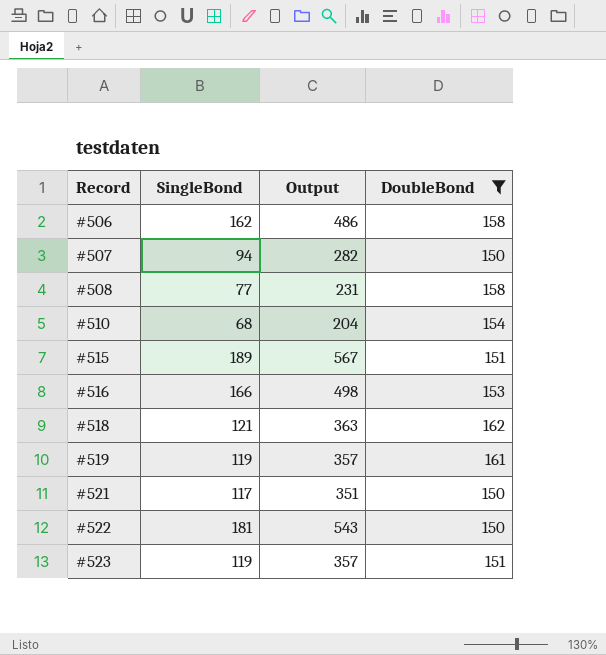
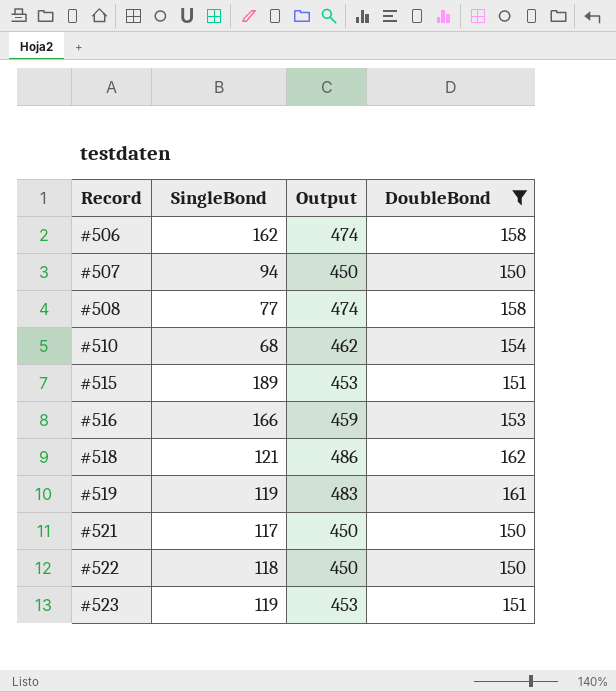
column Output | formula: [SingleBond] * 3 -> [DoubleBond] * 3
#522 | SingleBond: 181 -> 118

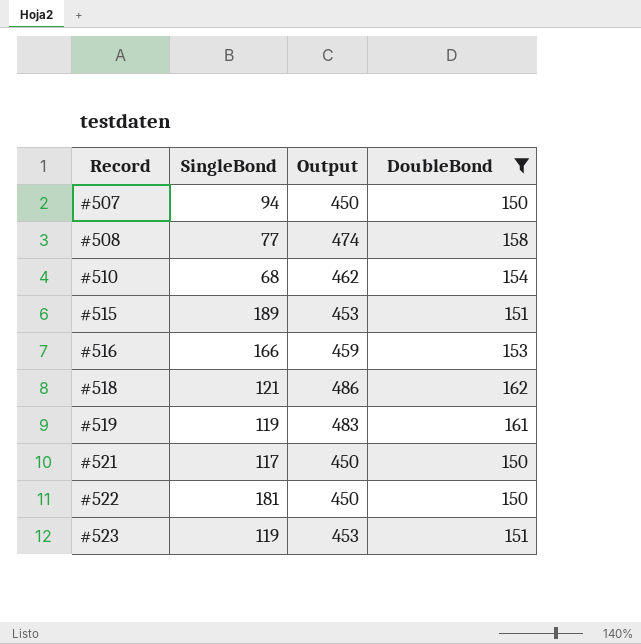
row #506: 162 | 474 | 158 -> none
#522 | SingleBond: 118 -> 181

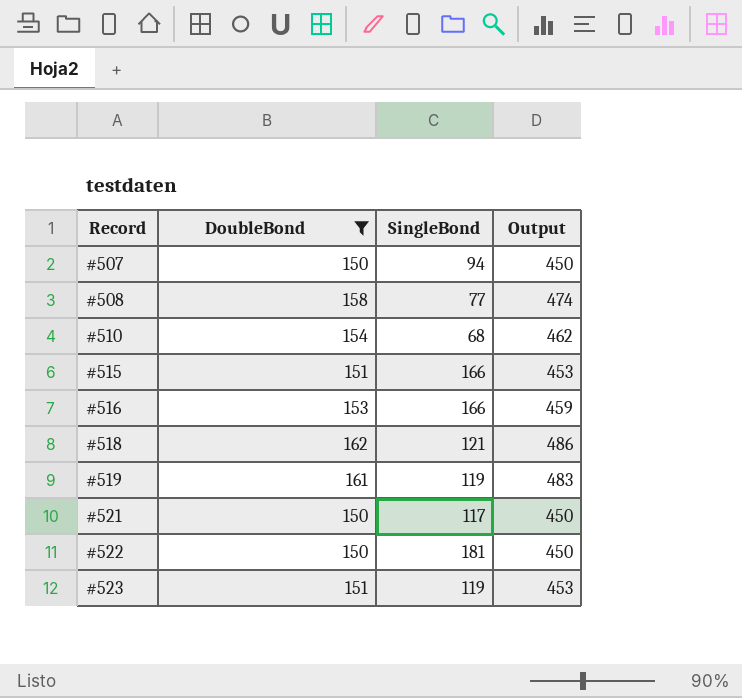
column DoubleBond | position: 4 -> 2
#515 | SingleBond: 189 -> 166

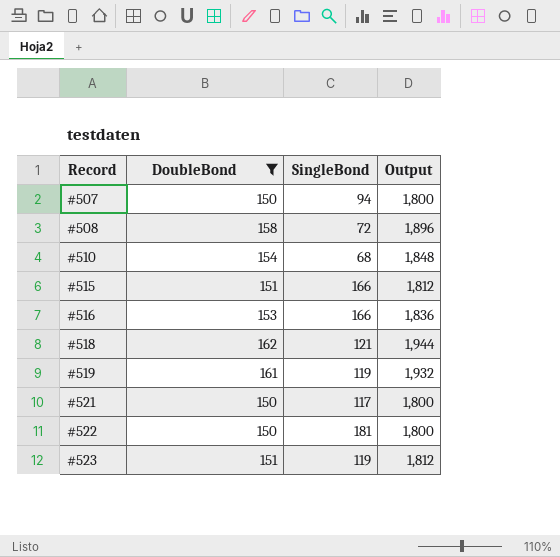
column Output | formula: [DoubleBond] * 3 -> [DoubleBond] * 12
#508 | SingleBond: 77 -> 72

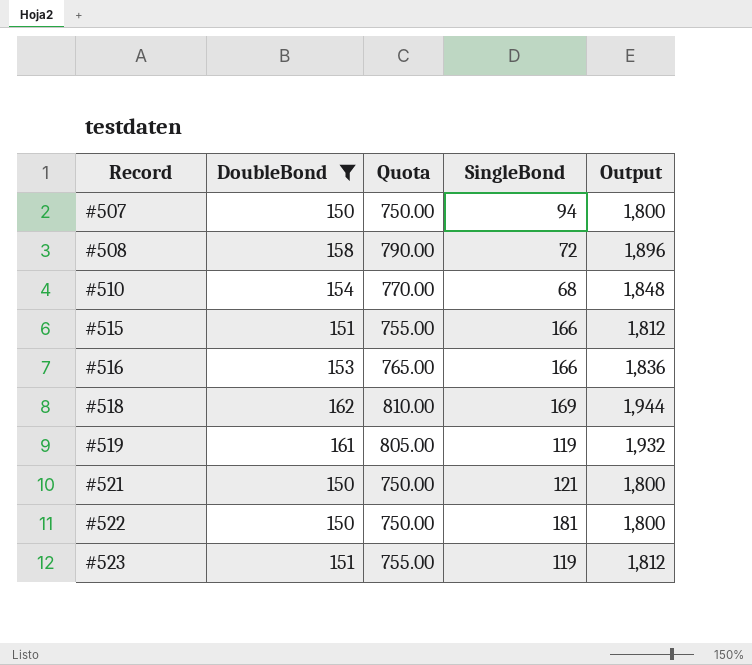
column Quota | formula: none -> [DoubleBond] * 5
#518 | SingleBond: 121 -> 169
#521 | SingleBond: 117 -> 121

